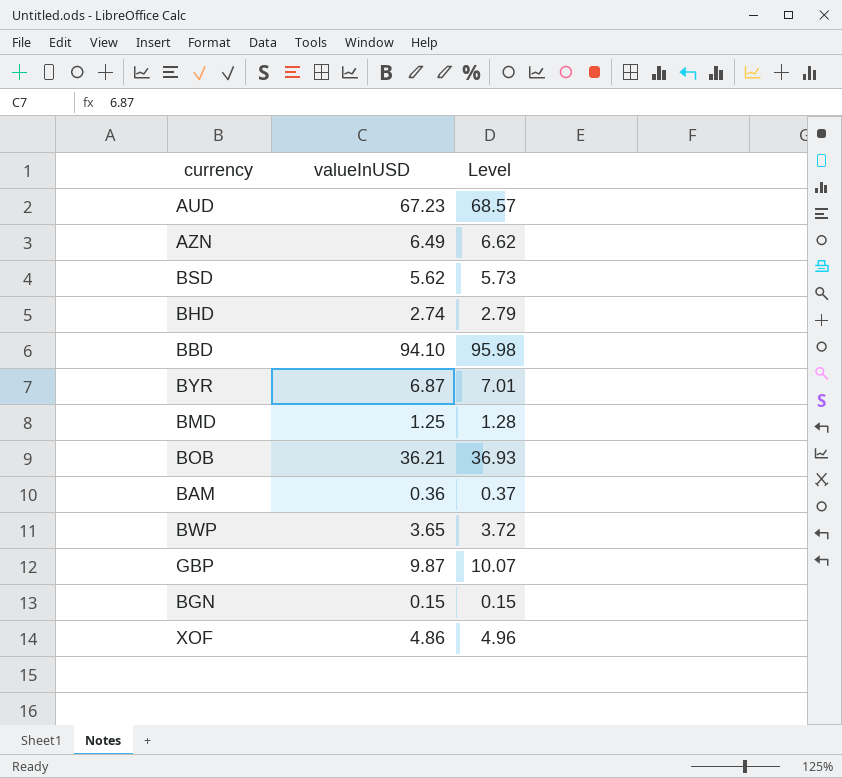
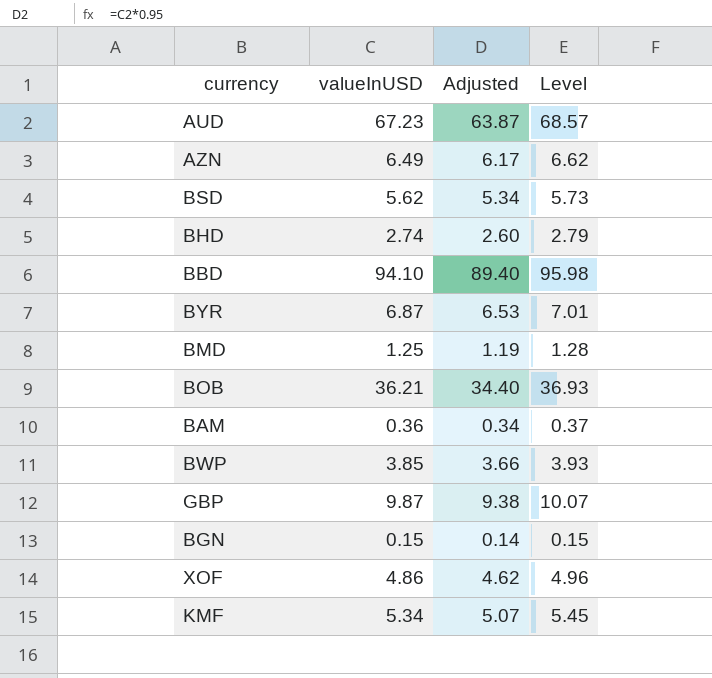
column Adjusted | formula: none -> [valueInUSD] * 0.95
BWP | valueInUSD: 3.65 -> 3.85
BWP | Level: 3.72 -> 3.93
row KMF: none -> 5.34 | 5.07 | 5.45

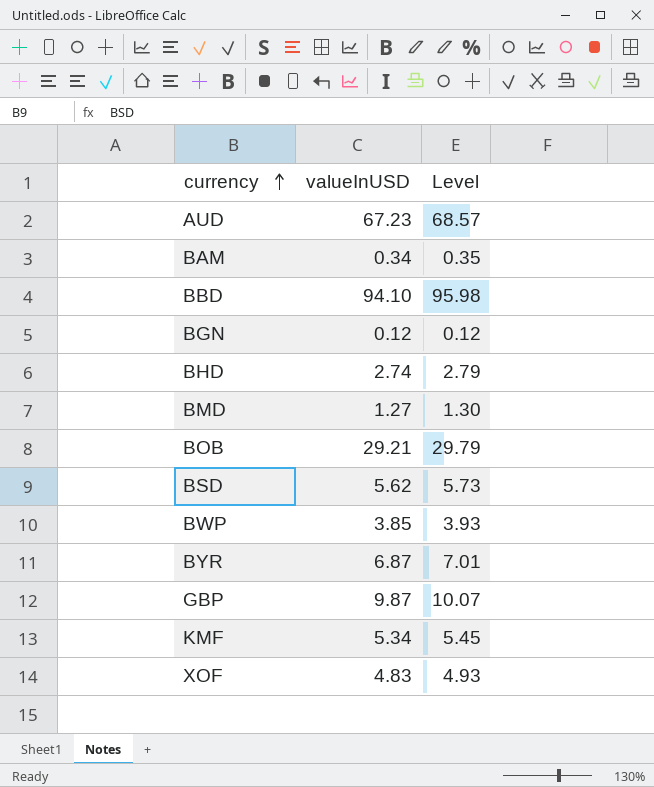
row order: none -> currency ascending
column Adjusted | formula: [valueInUSD] * 0.95 -> none
row AZN: 6.49 | 6.17 | 6.62 -> none
BAM | valueInUSD: 0.36 -> 0.34
BAM | Level: 0.37 -> 0.35
BGN | valueInUSD: 0.15 -> 0.12
BGN | Level: 0.15 -> 0.12
BMD | valueInUSD: 1.25 -> 1.27
BMD | Level: 1.28 -> 1.30
BOB | valueInUSD: 36.21 -> 29.21
BOB | Level: 36.93 -> 29.79
XOF | valueInUSD: 4.86 -> 4.83
XOF | Level: 4.96 -> 4.93

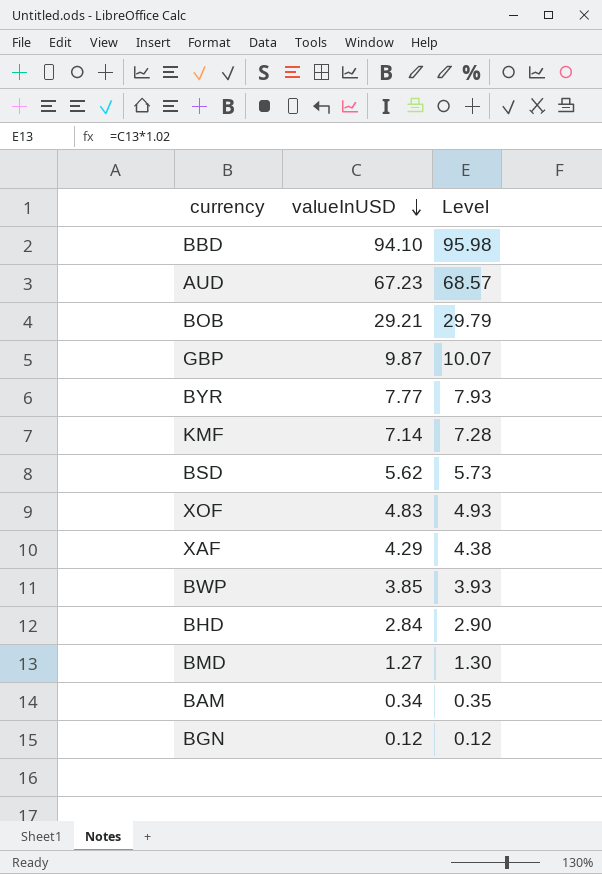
row order: currency ascending -> valueInUSD descending
BYR | valueInUSD: 6.87 -> 7.77
BYR | Level: 7.01 -> 7.93
KMF | valueInUSD: 5.34 -> 7.14
KMF | Level: 5.45 -> 7.28
row XAF: none -> 4.29 | 4.38
BHD | valueInUSD: 2.74 -> 2.84
BHD | Level: 2.79 -> 2.90

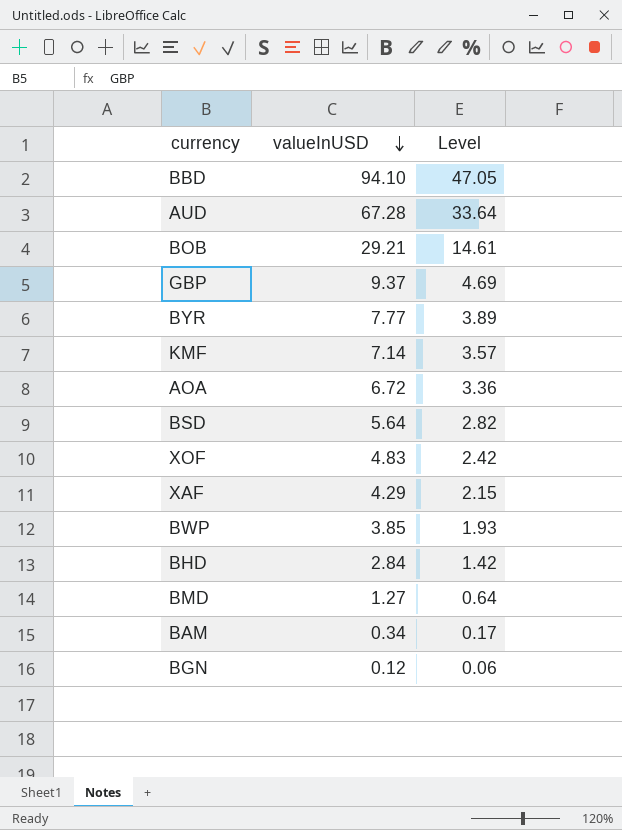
column Level | formula: [valueInUSD] * 1.02 -> [valueInUSD] * 0.5
AUD | valueInUSD: 67.23 -> 67.28
GBP | valueInUSD: 9.87 -> 9.37
row AOA: none -> 6.72 | 3.36
BSD | valueInUSD: 5.62 -> 5.64

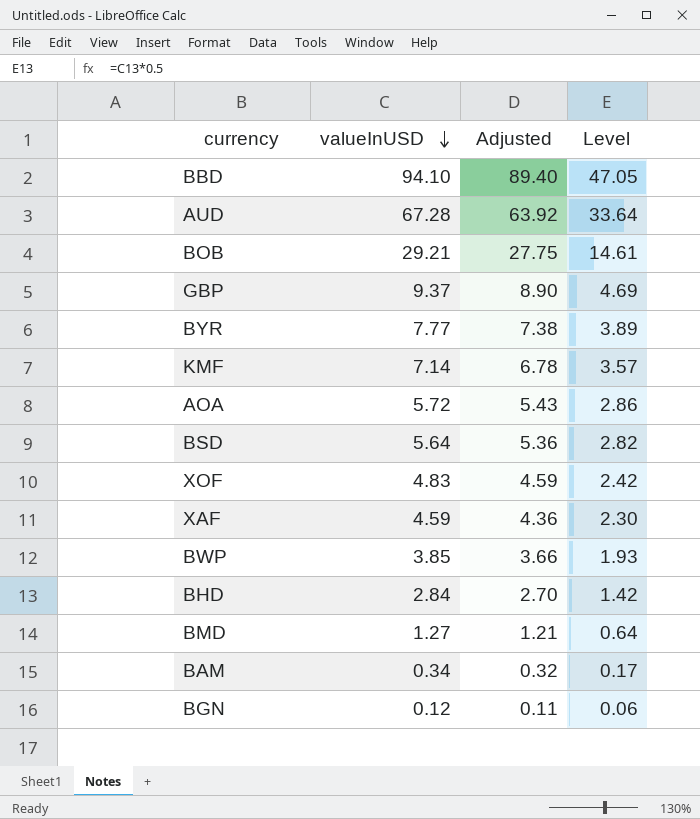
column Adjusted | formula: none -> [valueInUSD] * 0.95
AOA | valueInUSD: 6.72 -> 5.72
AOA | Level: 3.36 -> 2.86
XAF | valueInUSD: 4.29 -> 4.59
XAF | Level: 2.15 -> 2.30

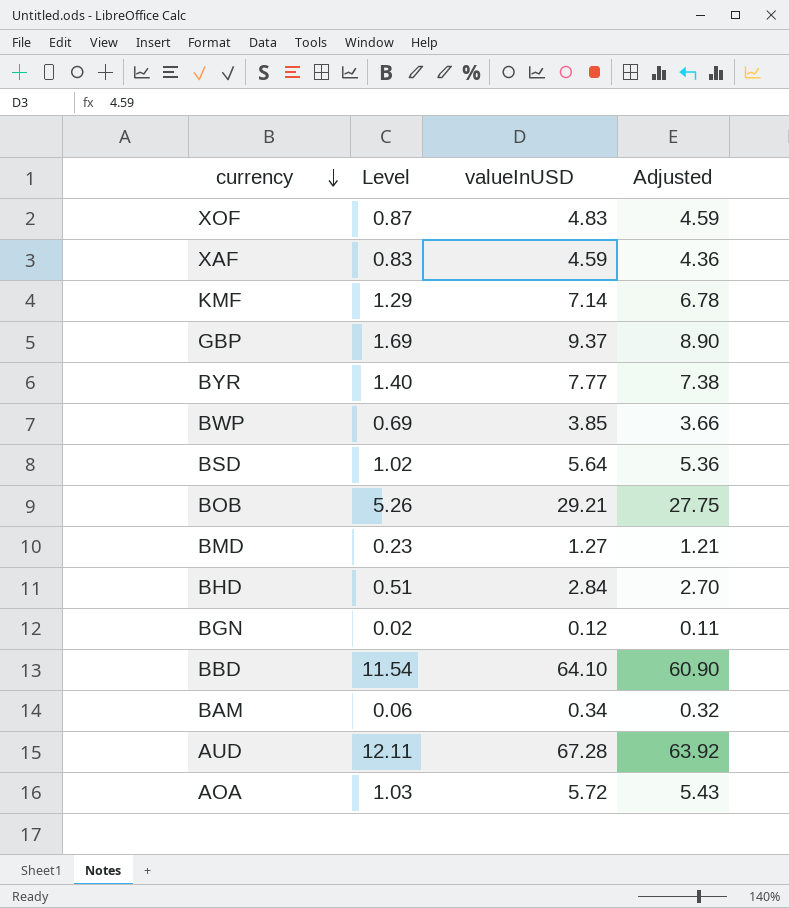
row order: valueInUSD descending -> currency descending
column Level | formula: [valueInUSD] * 0.5 -> [valueInUSD] * 0.18
column Level | position: 4 -> 2
BBD | valueInUSD: 94.10 -> 64.10
BBD | Adjusted: 89.40 -> 60.90

